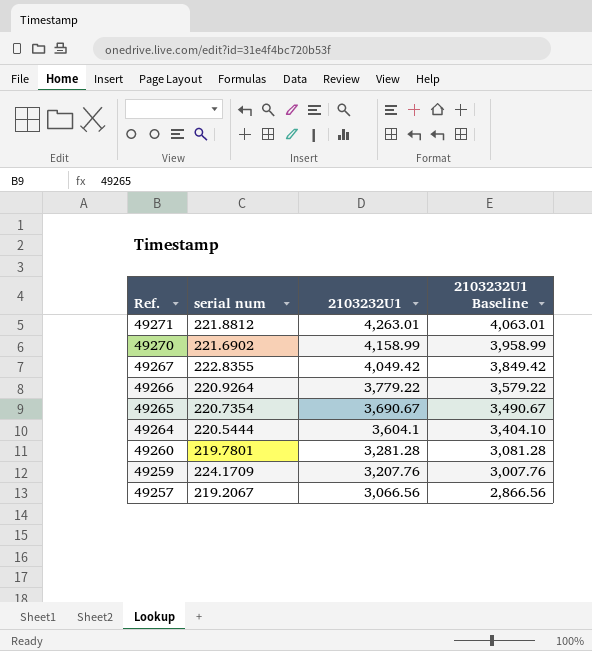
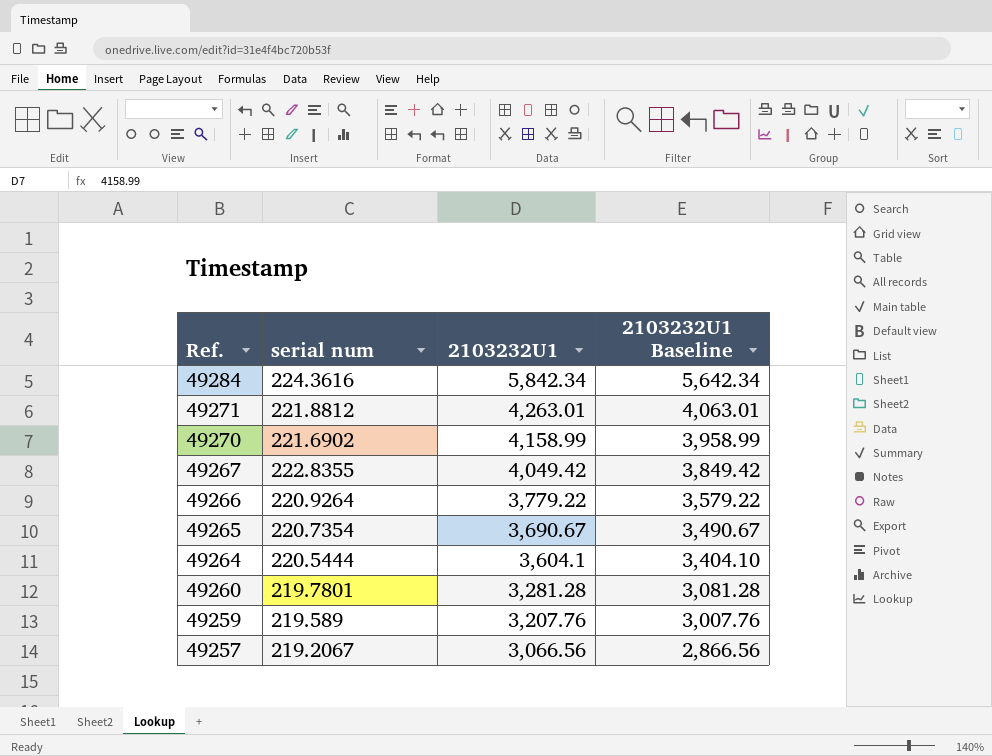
row 49284: none -> 224.3616 | 5,842.34 | 5,642.34
49259 | serial num: 224.1709 -> 219.589

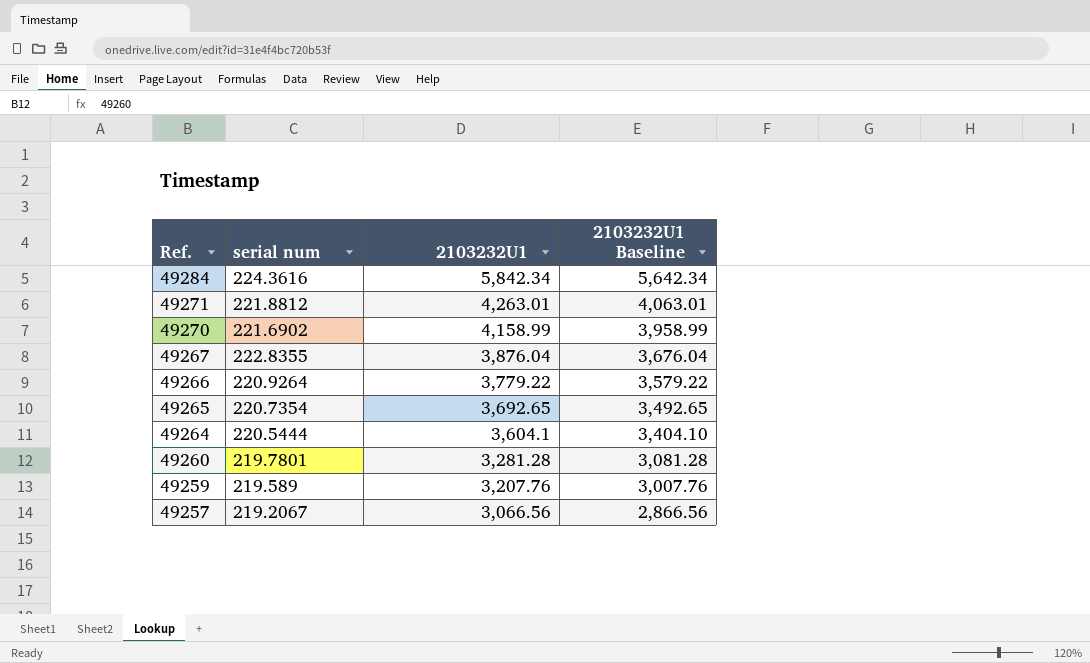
49267 | 2103232U1: 4,049.42 -> 3,876.04
49267 | 2103232U1 Baseline: 3,849.42 -> 3,676.04
49265 | 2103232U1: 3,690.67 -> 3,692.65
49265 | 2103232U1 Baseline: 3,490.67 -> 3,492.65

